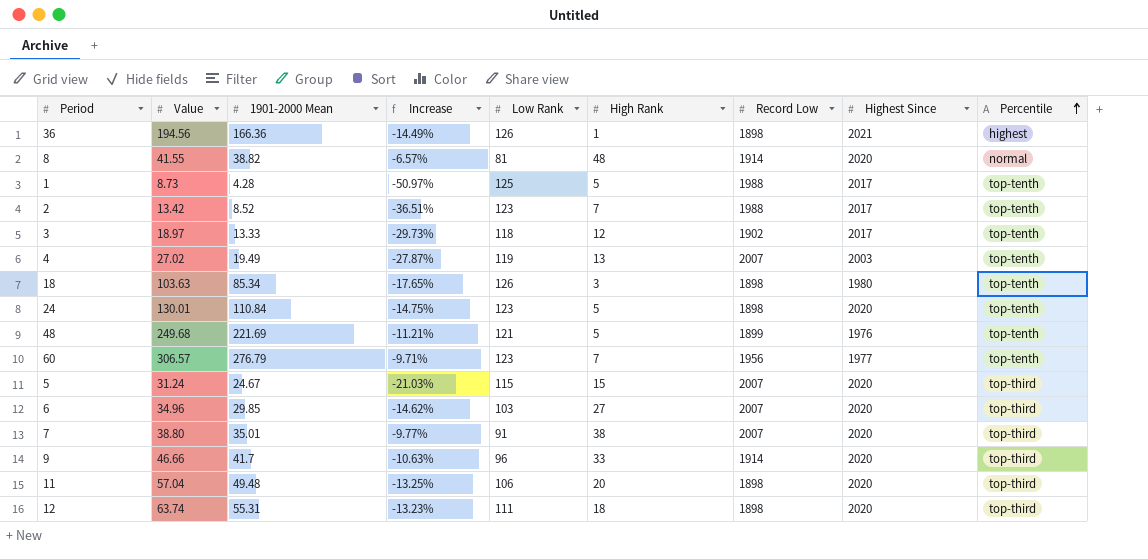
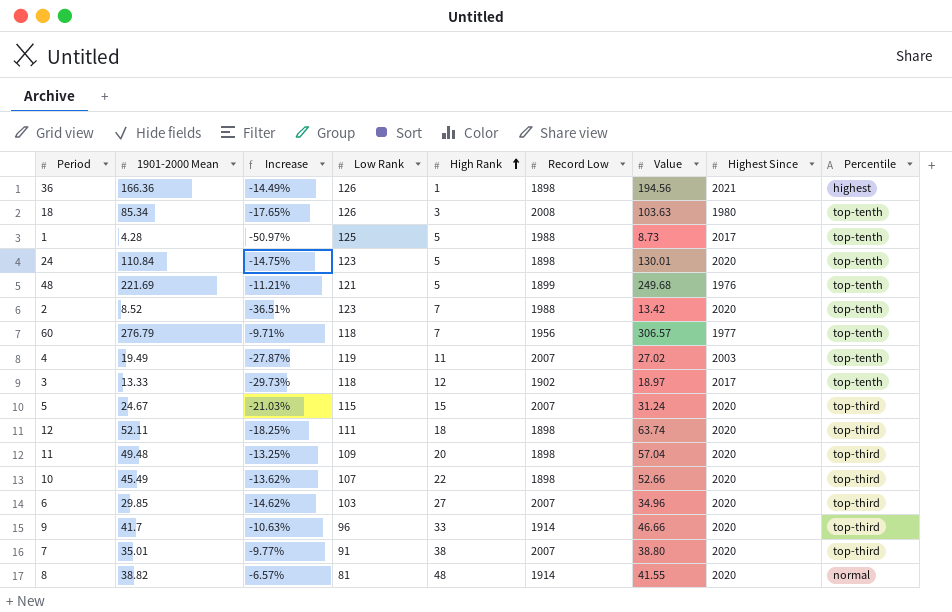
row order: Percentile ascending -> High Rank ascending
column Value | position: 2 -> 7
18 | Record Low: 1898 -> 2008
2 | Highest Since: 2017 -> 2020
60 | Low Rank: 123 -> 118
4 | High Rank: 13 -> 11
12 | 1901-2000 Mean: 55.31 -> 52.11
12 | Increase: -13.23% -> -18.25%
11 | Low Rank: 106 -> 109
row 10: none -> 45.49 | -13.62% | 107 | 22 | 1898 | 52.66 | 2020 | top-third

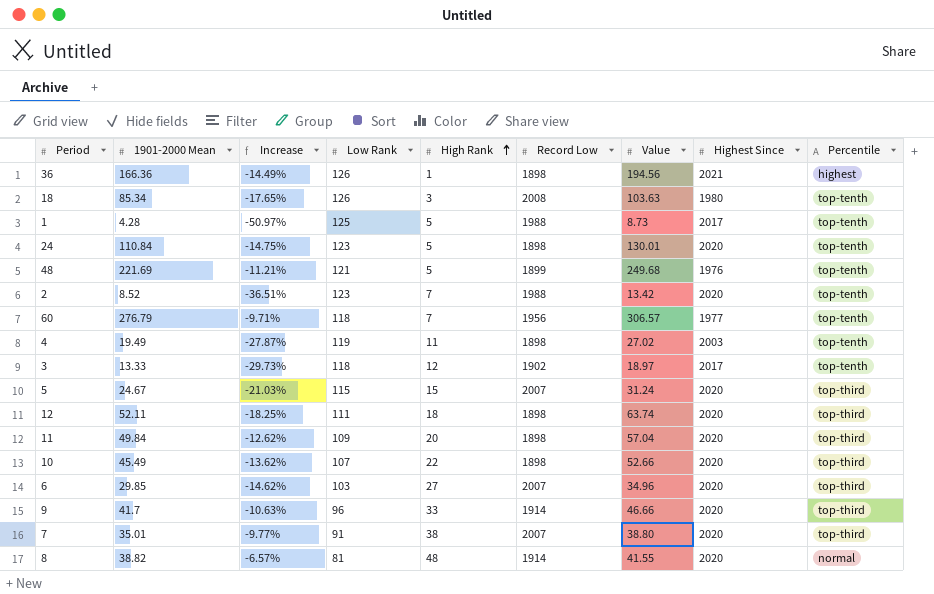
4 | Record Low: 2007 -> 1898
11 | 1901-2000 Mean: 49.48 -> 49.84
11 | Increase: -13.25% -> -12.62%

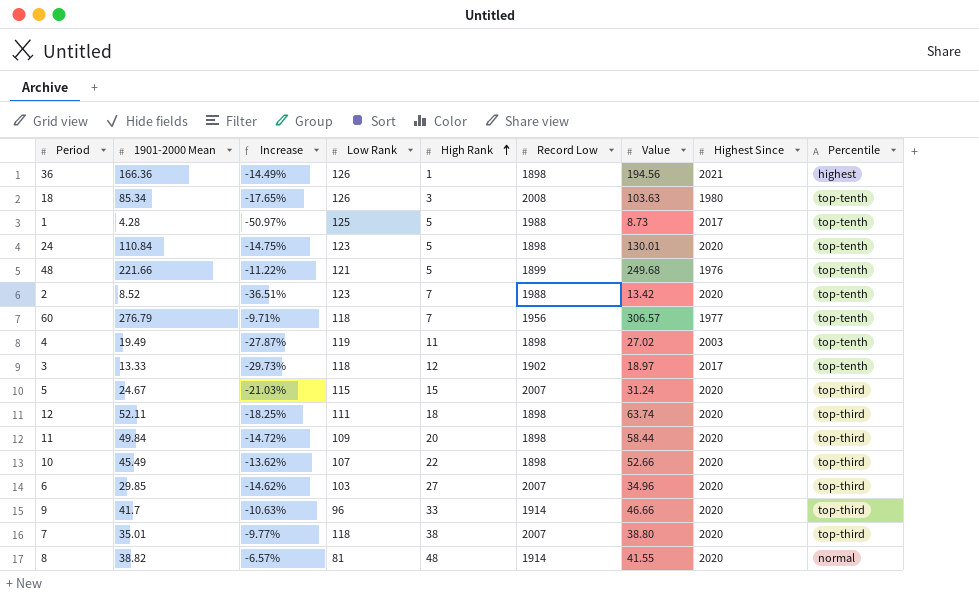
48 | 1901-2000 Mean: 221.69 -> 221.66
48 | Increase: -11.21% -> -11.22%
11 | Increase: -12.62% -> -14.72%
11 | Value: 57.04 -> 58.44
7 | Low Rank: 91 -> 118

